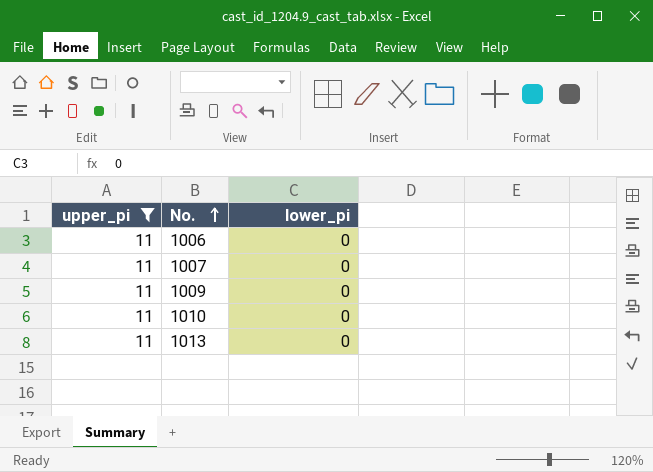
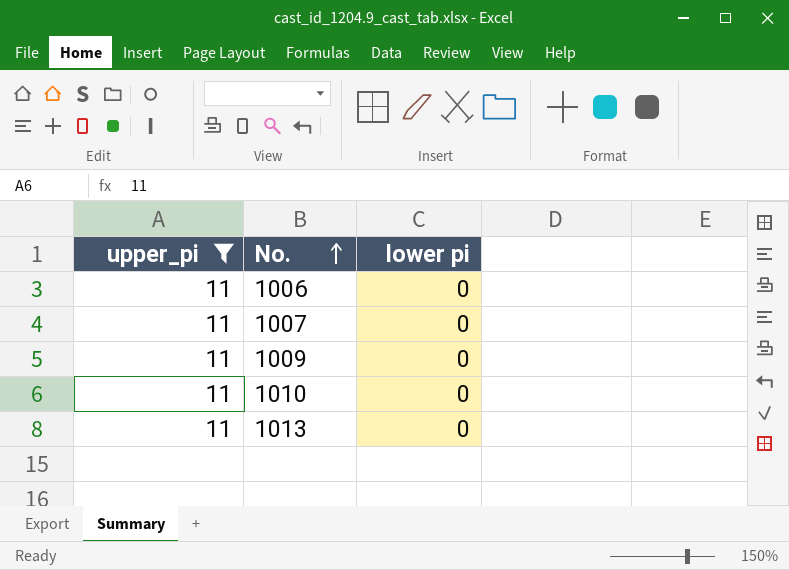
column name: lower_pi -> lower pi

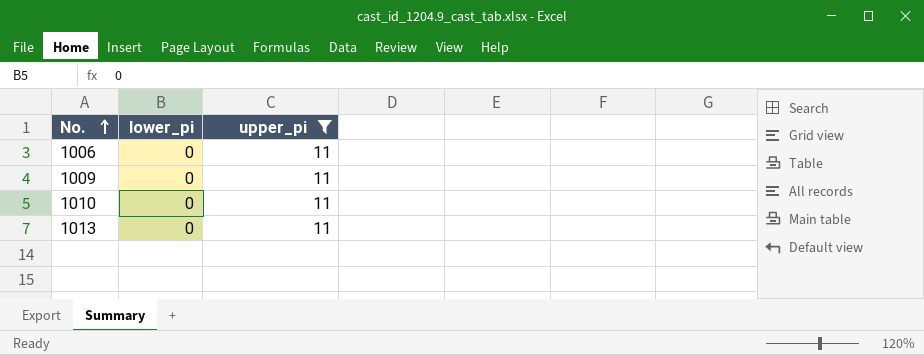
column name: lower pi -> lower_pi
column upper_pi | position: 1 -> 3
row 1007: 11 | 0 -> none

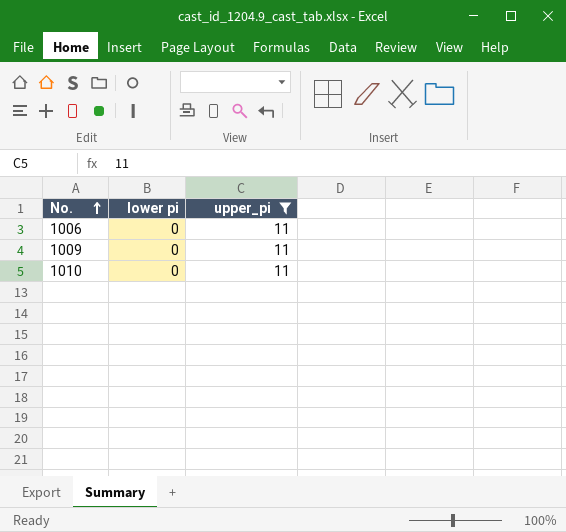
column name: lower_pi -> lower pi
row 1013: 0 | 11 -> none

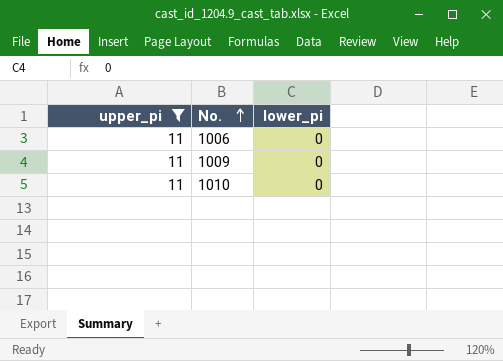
column upper_pi | position: 3 -> 1
column name: lower pi -> lower_pi

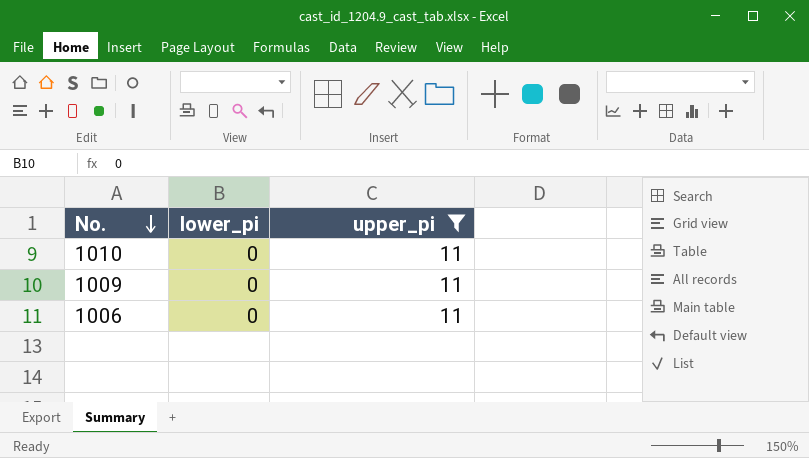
row order: No. ascending -> No. descending
column upper_pi | position: 1 -> 3

